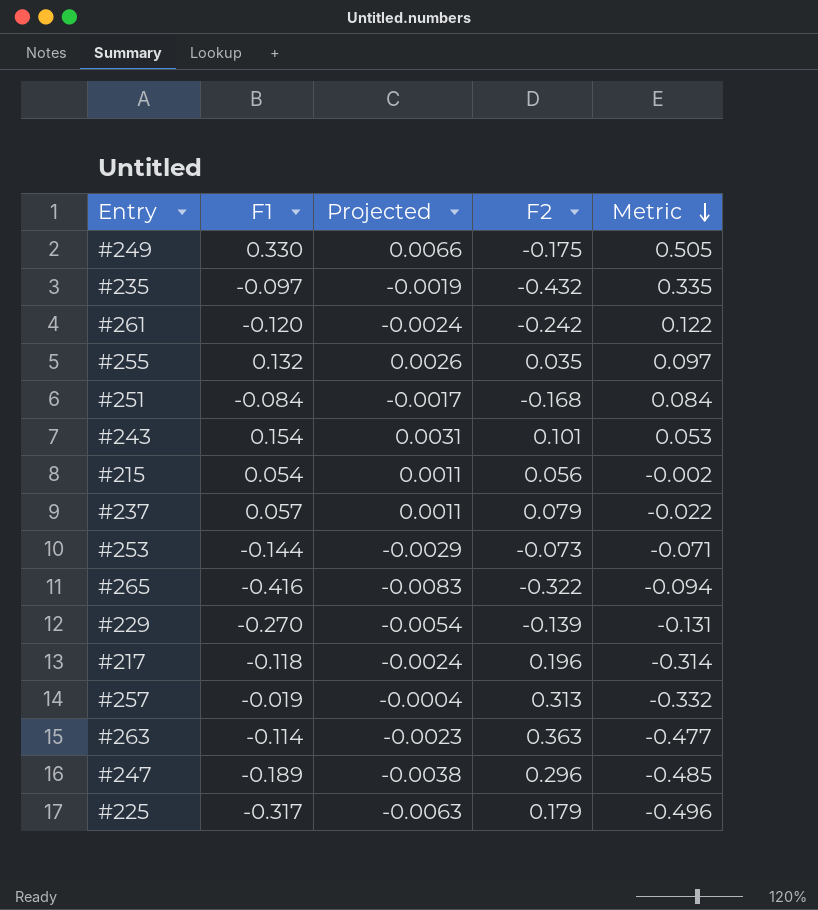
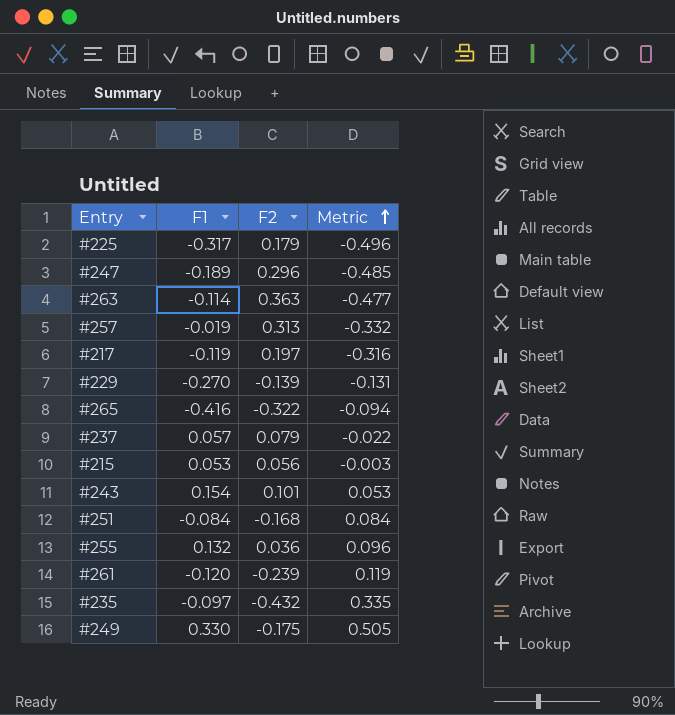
row order: Metric descending -> Metric ascending
column Projected | formula: [F1] * 0.02 -> none
row #253: -0.144 | -0.0029 | -0.073 | -0.071 -> none
#217 | F1: -0.118 -> -0.119
#217 | F2: 0.196 -> 0.197
#217 | Metric: -0.314 -> -0.316
#215 | F1: 0.054 -> 0.053
#215 | Metric: -0.002 -> -0.003
#255 | F2: 0.035 -> 0.036
#255 | Metric: 0.097 -> 0.096
#261 | F2: -0.242 -> -0.239
#261 | Metric: 0.122 -> 0.119

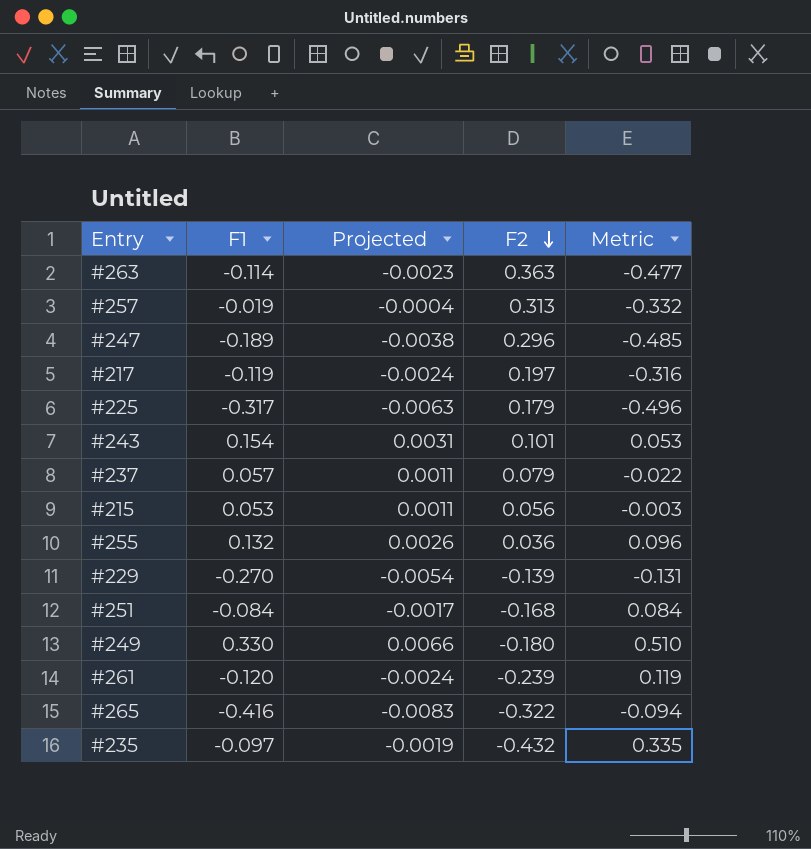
row order: Metric ascending -> F2 descending
column Projected | formula: none -> [F1] * 0.02
#249 | F2: -0.175 -> -0.180
#249 | Metric: 0.505 -> 0.510

